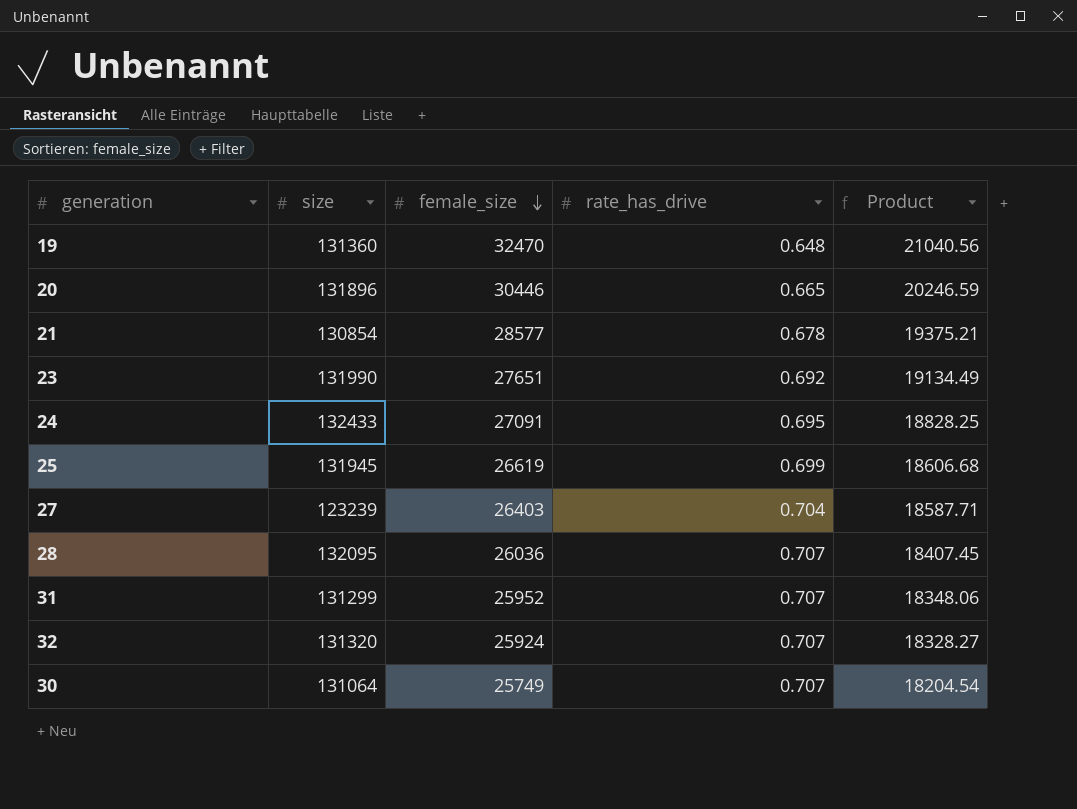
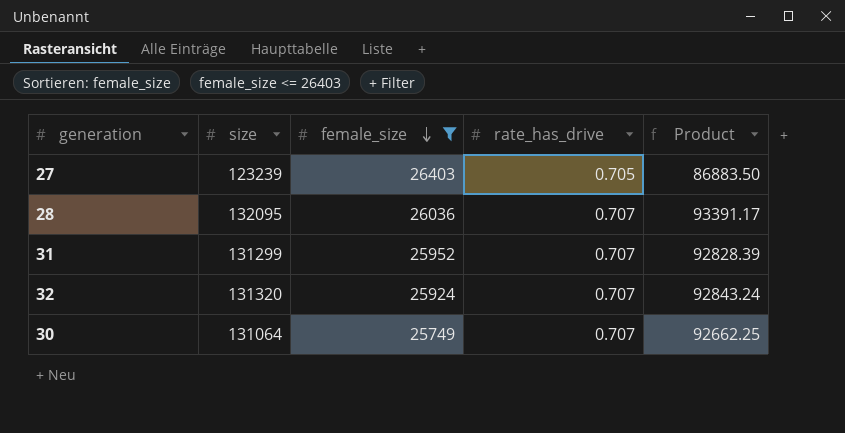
filter: none -> female_size <= 26403
column Product | formula: [female_size] * [rate_has_drive] -> [size] * [rate_has_drive]
27 | rate_has_drive: 0.704 -> 0.705

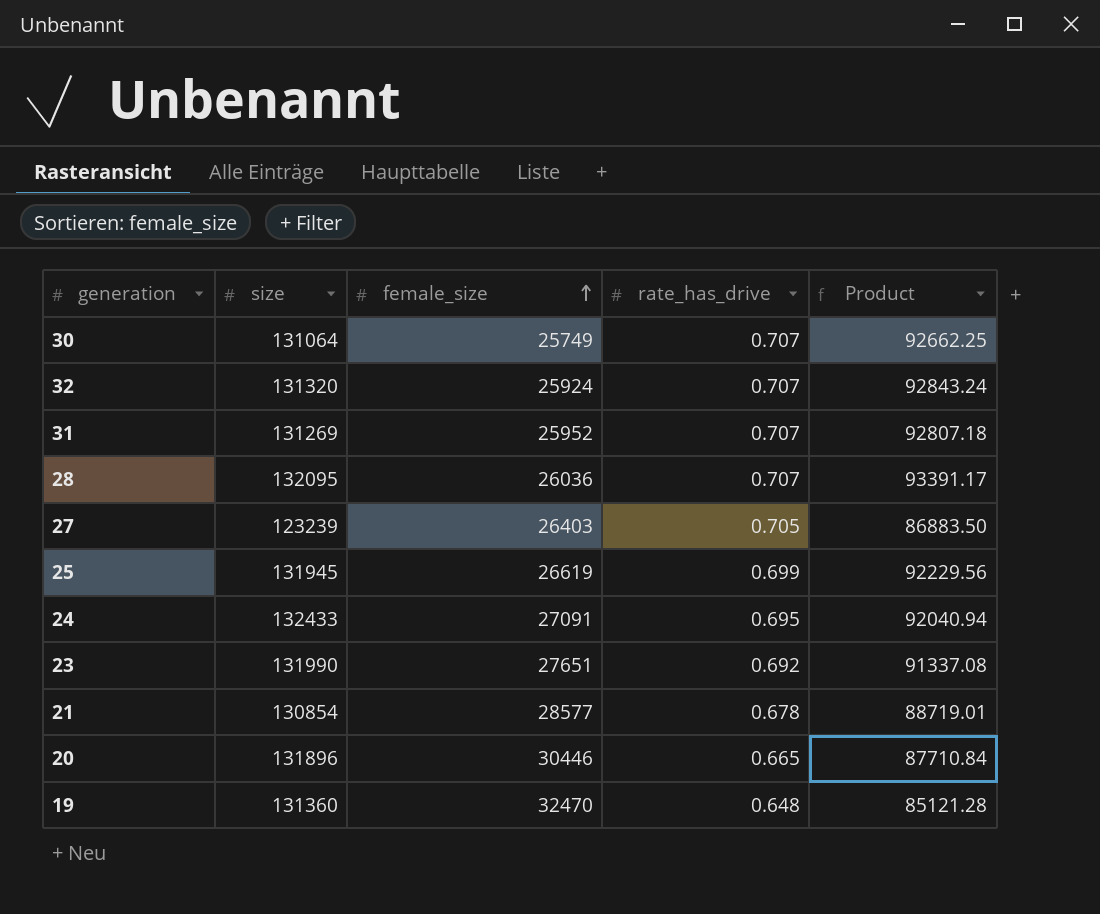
filter: female_size <= 26403 -> none
row order: female_size descending -> female_size ascending
31 | size: 131299 -> 131269
31 | Product: 92828.39 -> 92807.18

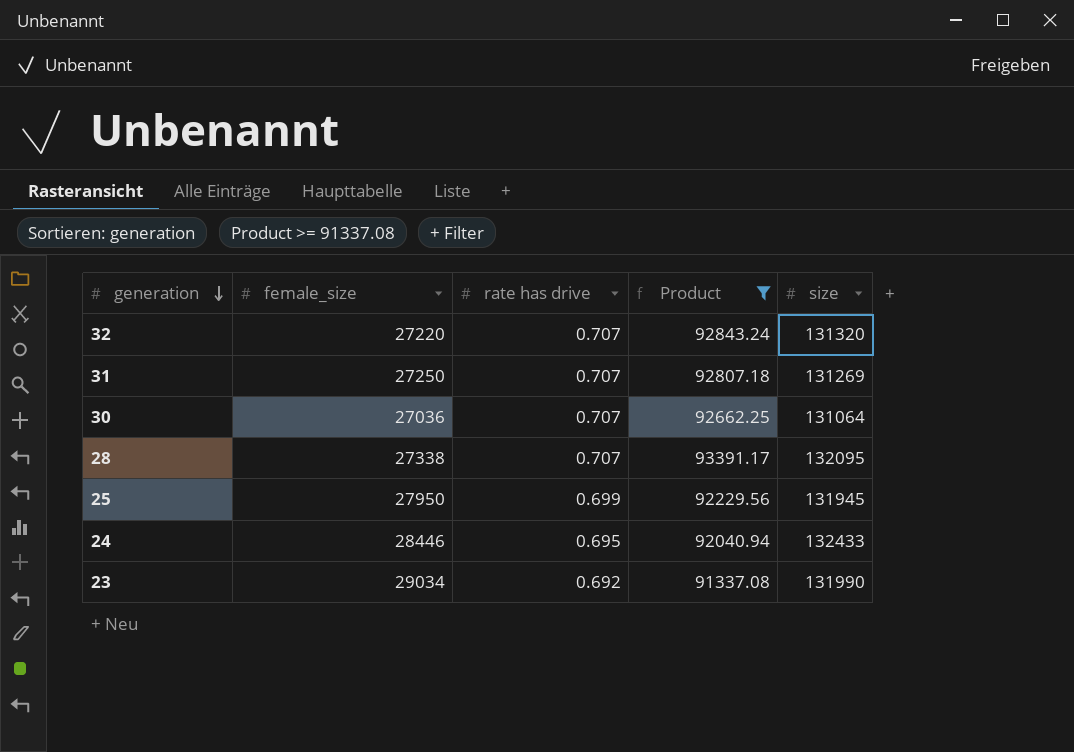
filter: none -> Product >= 91337.08
row order: female_size ascending -> generation descending
column name: rate_has_drive -> rate has drive
column size | position: 2 -> 5
32 | female_size: 25924 -> 27220
31 | female_size: 25952 -> 27250
30 | female_size: 25749 -> 27036
28 | female_size: 26036 -> 27338
25 | female_size: 26619 -> 27950
24 | female_size: 27091 -> 28446
23 | female_size: 27651 -> 29034

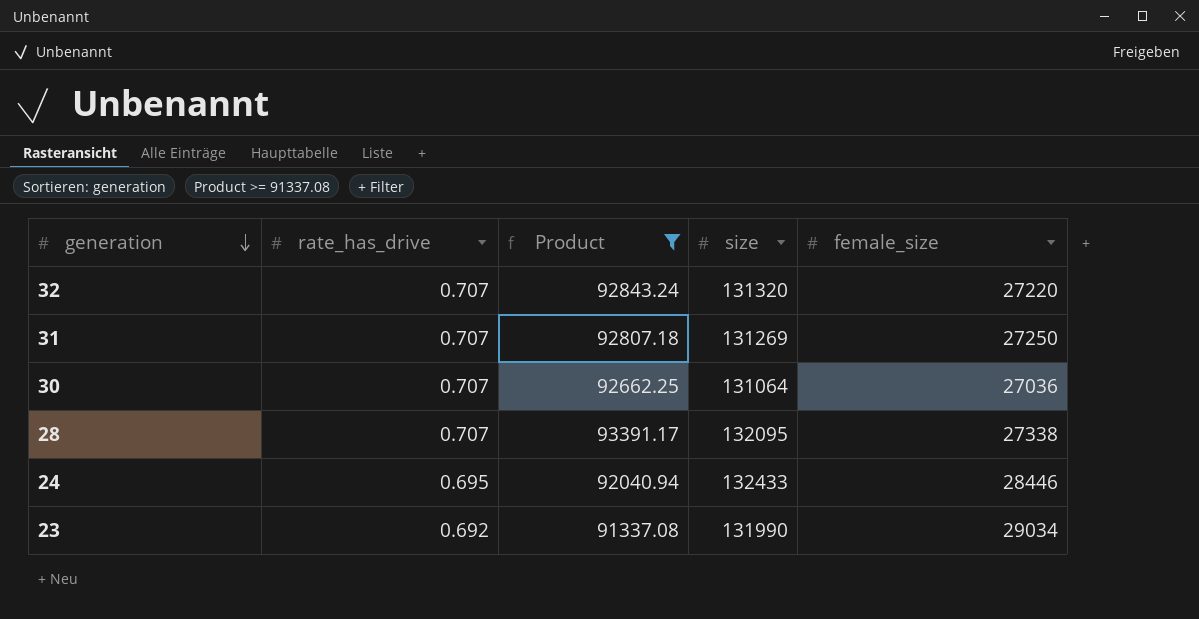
column name: rate has drive -> rate_has_drive
column female_size | position: 2 -> 5
row 25: 27950 | 0.699 | 92229.56 | 131945 -> none

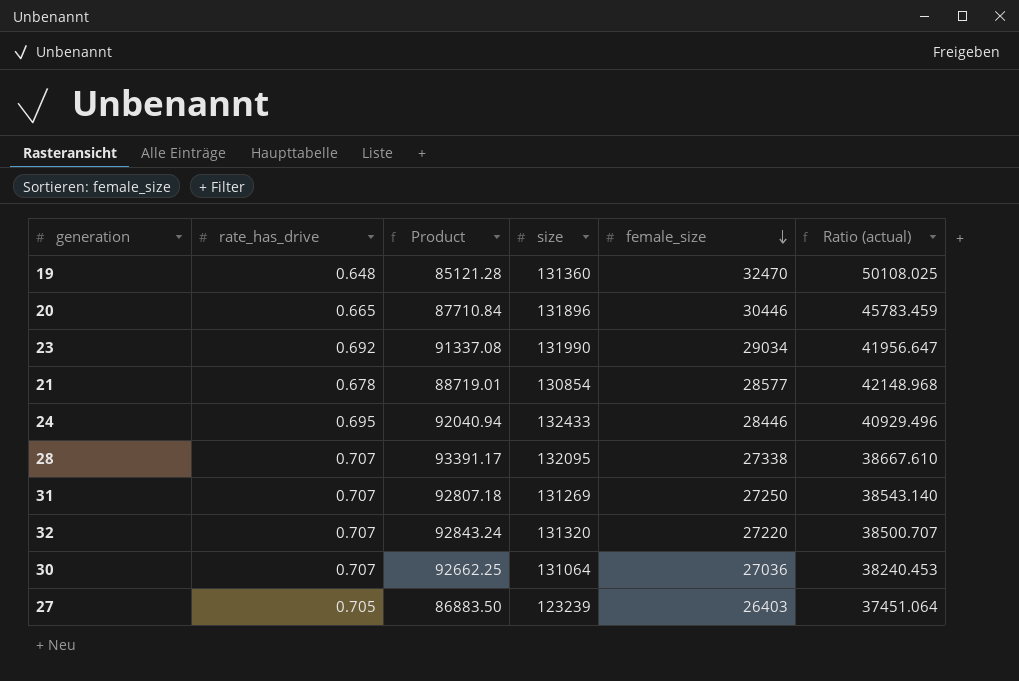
filter: Product >= 91337.08 -> none
row order: generation descending -> female_size descending
column Ratio (actual) | formula: none -> [female_size] / [rate_has_drive]

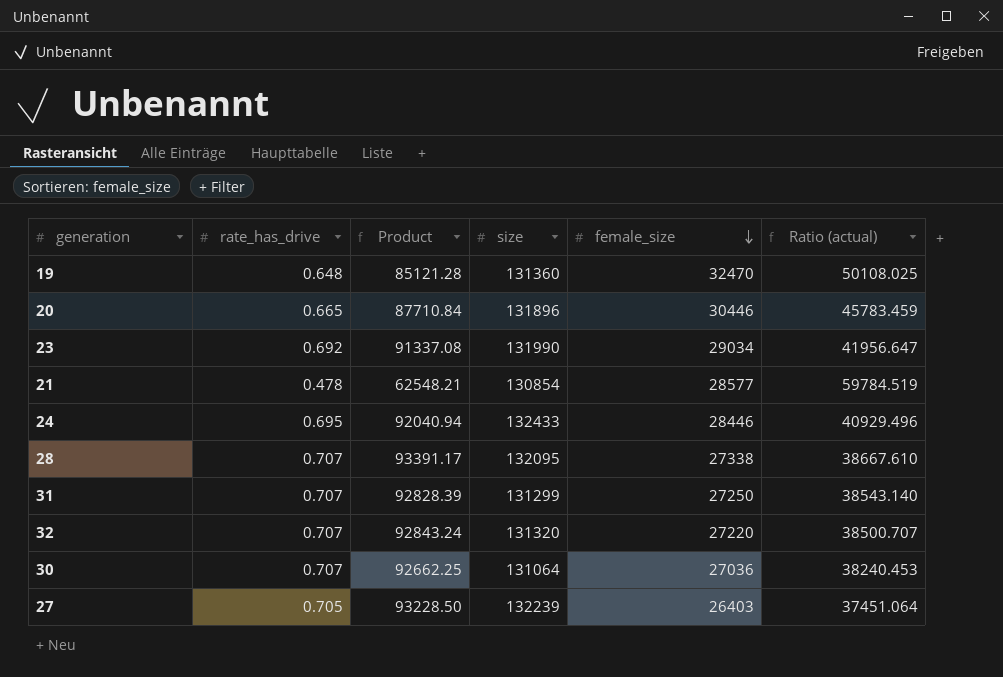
21 | rate_has_drive: 0.678 -> 0.478
21 | Product: 88719.01 -> 62548.21
21 | Ratio (actual): 42148.968 -> 59784.519
31 | Product: 92807.18 -> 92828.39
31 | size: 131269 -> 131299
27 | Product: 86883.50 -> 93228.50
27 | size: 123239 -> 132239

